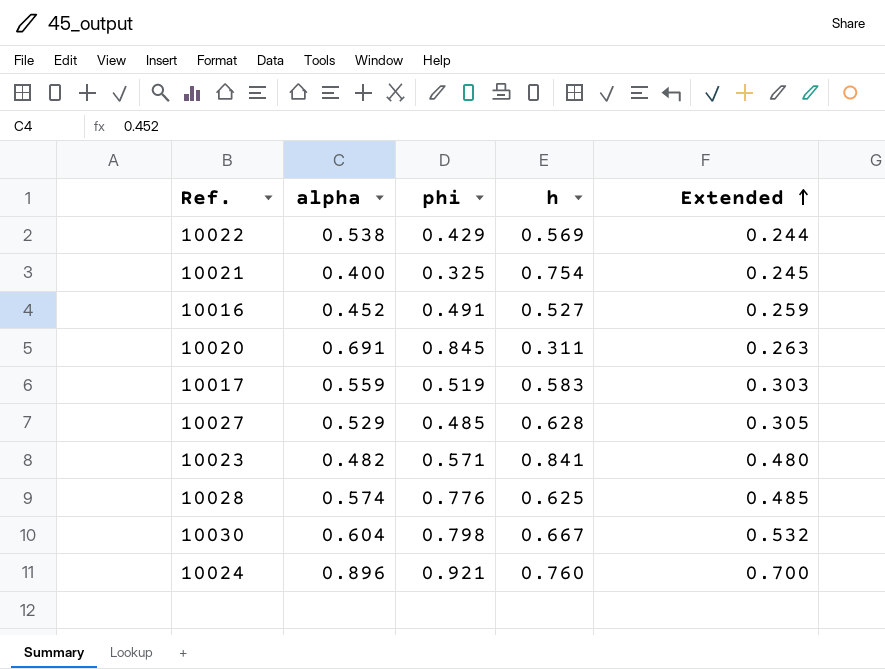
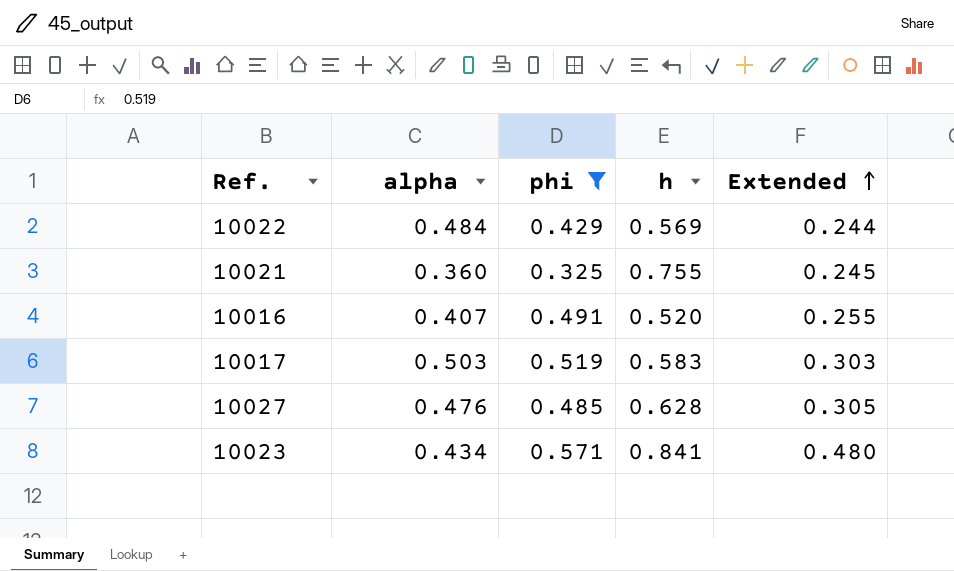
filter: none -> phi <= 0.571
10022 | alpha: 0.538 -> 0.484
10021 | alpha: 0.400 -> 0.360
10021 | h: 0.754 -> 0.755
10016 | alpha: 0.452 -> 0.407
10016 | h: 0.527 -> 0.520
10016 | Extended: 0.259 -> 0.255
10017 | alpha: 0.559 -> 0.503
10027 | alpha: 0.529 -> 0.476
10023 | alpha: 0.482 -> 0.434

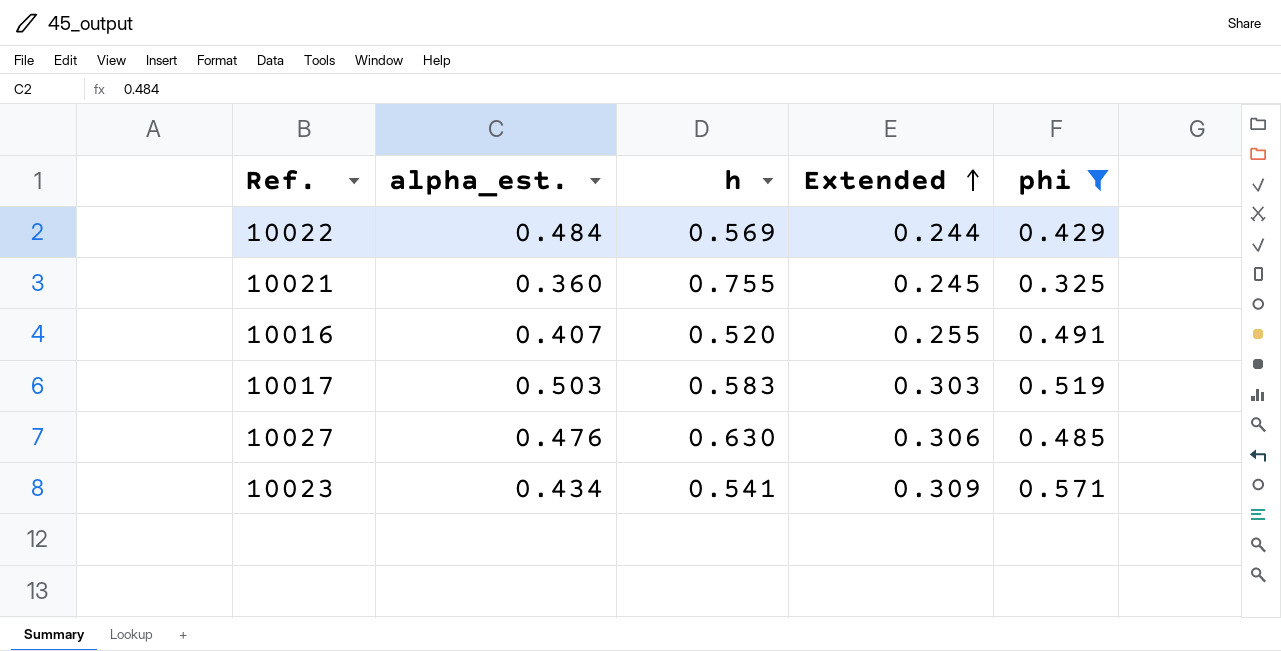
column name: alpha -> alpha_est.
column phi | position: 3 -> 5
10027 | h: 0.628 -> 0.630
10027 | Extended: 0.305 -> 0.306
10023 | h: 0.841 -> 0.541
10023 | Extended: 0.480 -> 0.309

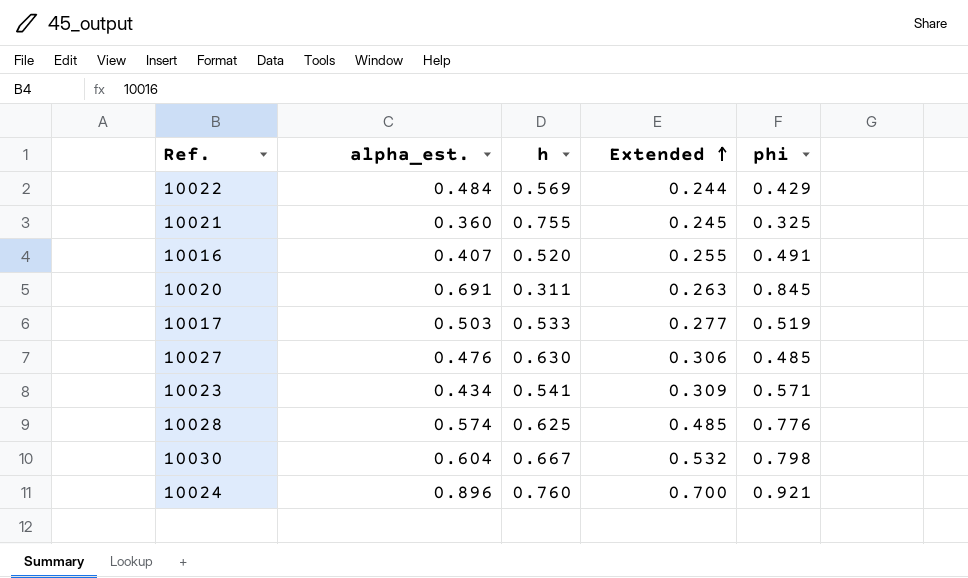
filter: phi <= 0.571 -> none
10017 | h: 0.583 -> 0.533
10017 | Extended: 0.303 -> 0.277

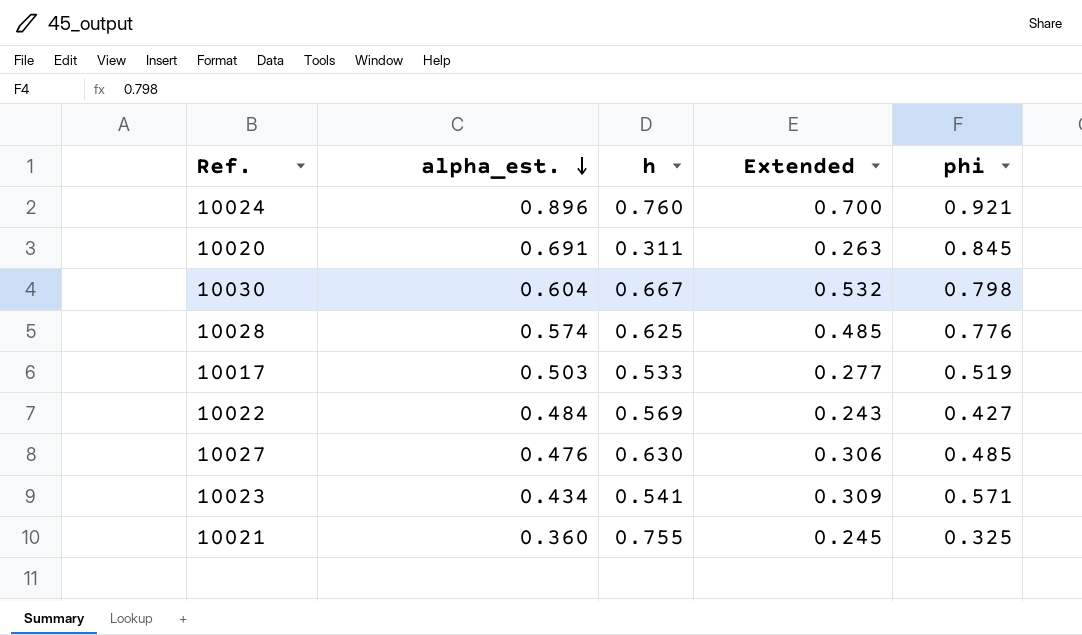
row order: Extended ascending -> alpha_est. descending
row 10016: 0.407 | 0.520 | 0.255 | 0.491 -> none
10022 | Extended: 0.244 -> 0.243
10022 | phi: 0.429 -> 0.427

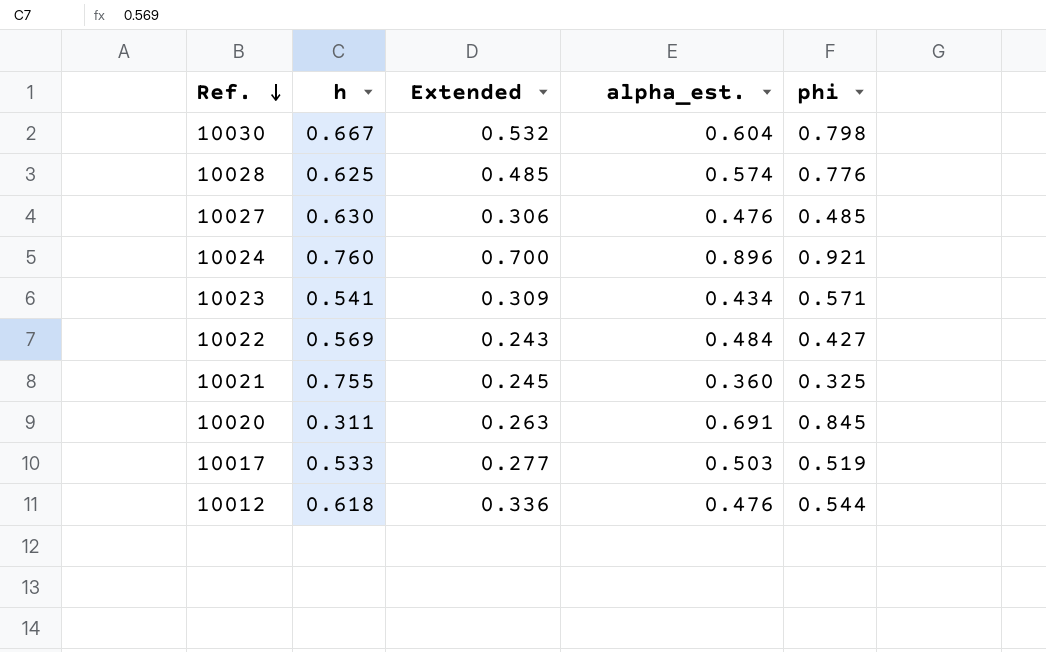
row order: alpha_est. descending -> Ref. descending
column alpha_est. | position: 2 -> 4
row 10012: none -> 0.618 | 0.336 | 0.476 | 0.544

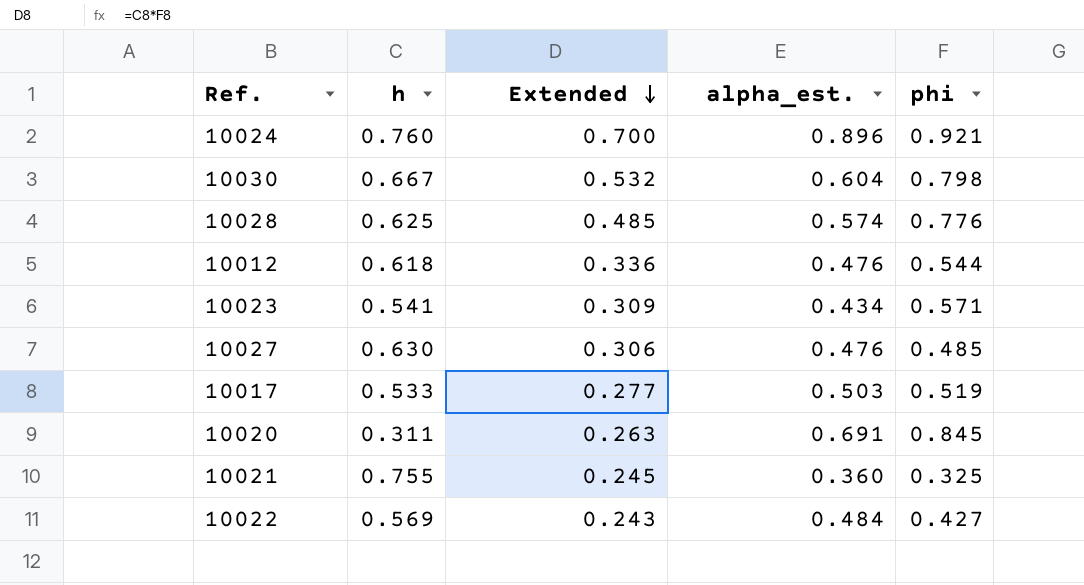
row order: Ref. descending -> Extended descending

